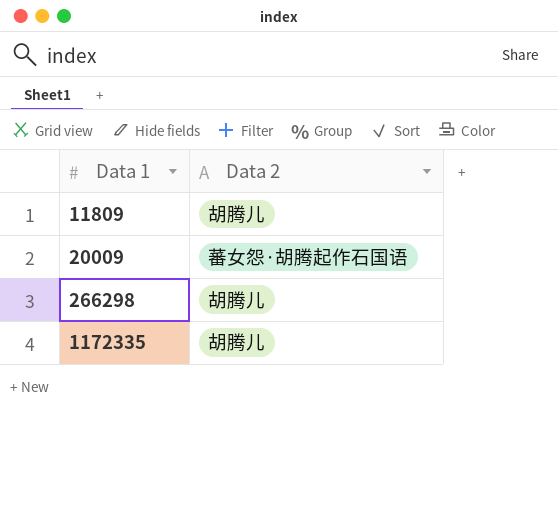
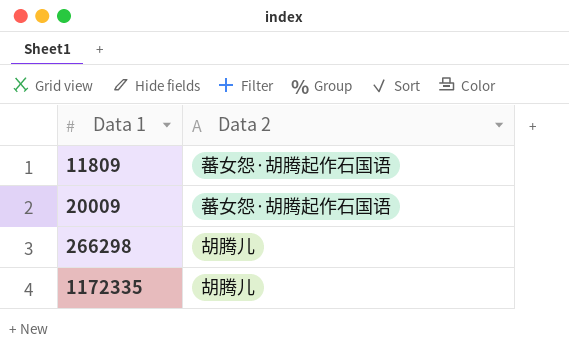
11809 | Data 2: 胡腾儿 -> 蕃女怨·胡腾起作石国语

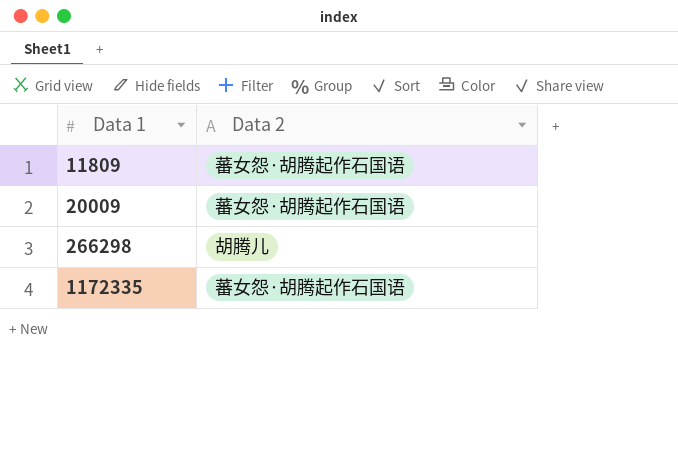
1172335 | Data 2: 胡腾儿 -> 蕃女怨·胡腾起作石国语

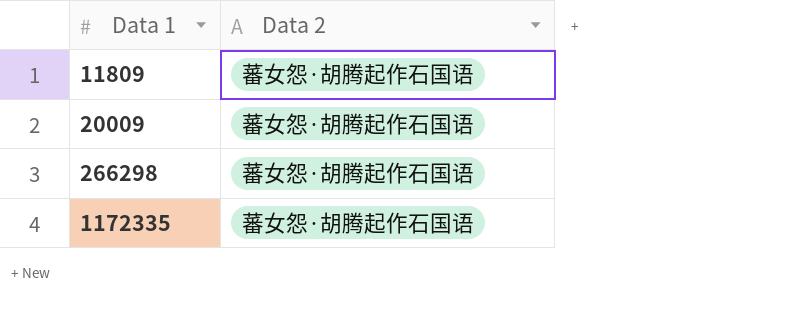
266298 | Data 2: 胡腾儿 -> 蕃女怨·胡腾起作石国语

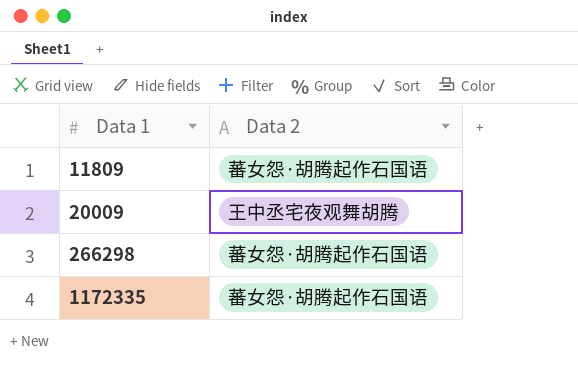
20009 | Data 2: 蕃女怨·胡腾起作石国语 -> 王中丞宅夜观舞胡腾

